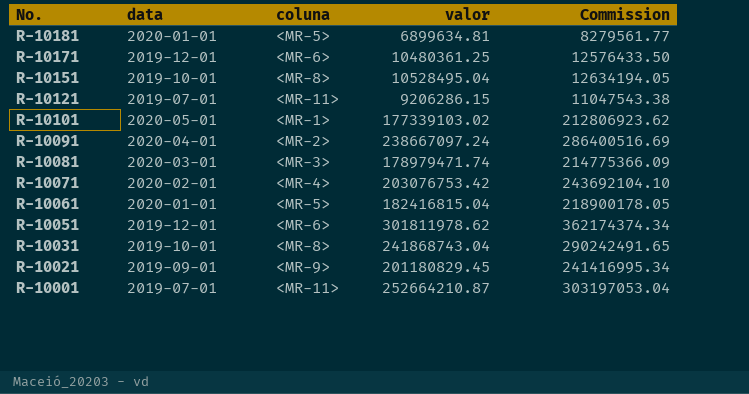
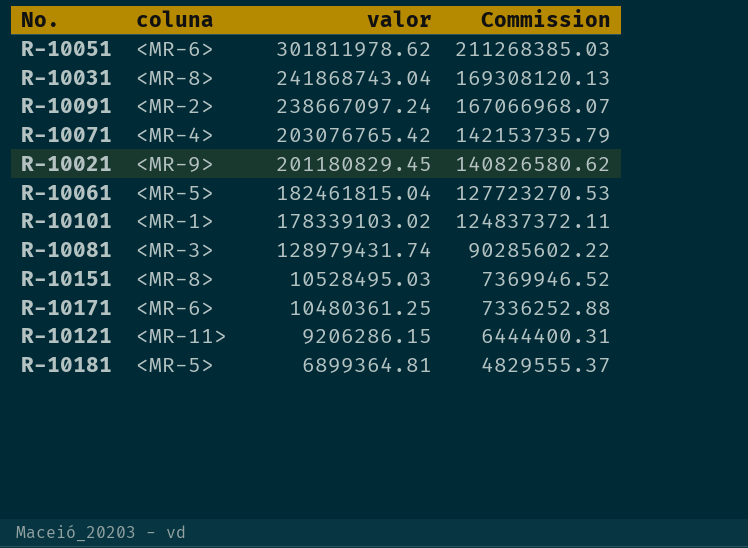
row order: No. descending -> valor descending
column data | position: 2 -> none
column Commission | formula: [valor] * 1.2 -> [valor] * 0.7
row R-10001: 2019-07-01 | <MR-11> | 252664210.87 | 303197053.04 -> none
R-10071 | valor: 203076753.42 -> 203076765.42
R-10061 | valor: 182416815.04 -> 182461815.04
R-10101 | valor: 177339103.02 -> 178339103.02
R-10081 | valor: 178979471.74 -> 128979431.74
R-10151 | valor: 10528495.04 -> 10528495.03
R-10181 | valor: 6899634.81 -> 6899364.81

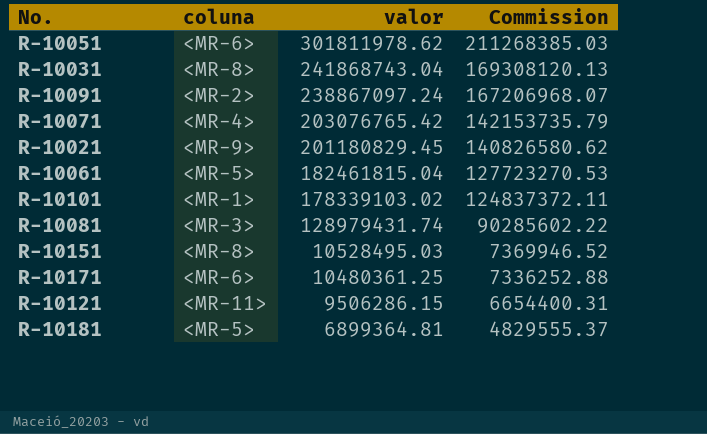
R-10091 | valor: 238667097.24 -> 238867097.24
R-10091 | Commission: 167066968.07 -> 167206968.07
R-10121 | valor: 9206286.15 -> 9506286.15
R-10121 | Commission: 6444400.31 -> 6654400.31

